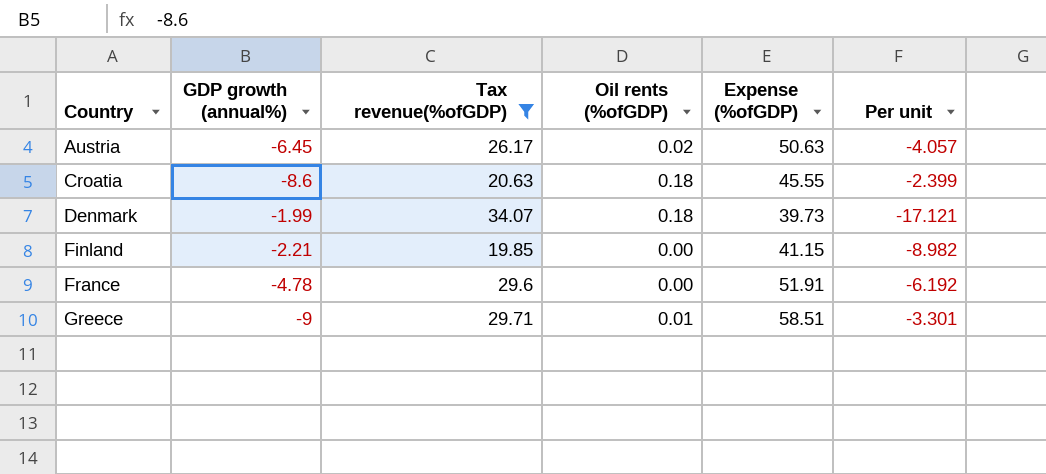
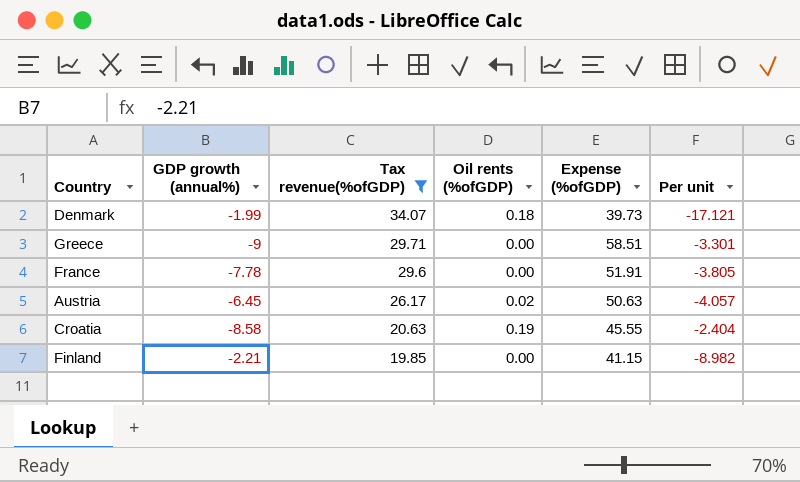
row order: Country ascending -> Tax revenue(%ofGDP) descending
Greece | Oil rents (%ofGDP): 0.01 -> 0.00
France | GDP growth (annual%): -4.78 -> -7.78
France | Per unit: -6.192 -> -3.805
Croatia | GDP growth (annual%): -8.6 -> -8.58
Croatia | Oil rents (%ofGDP): 0.18 -> 0.19
Croatia | Per unit: -2.399 -> -2.404

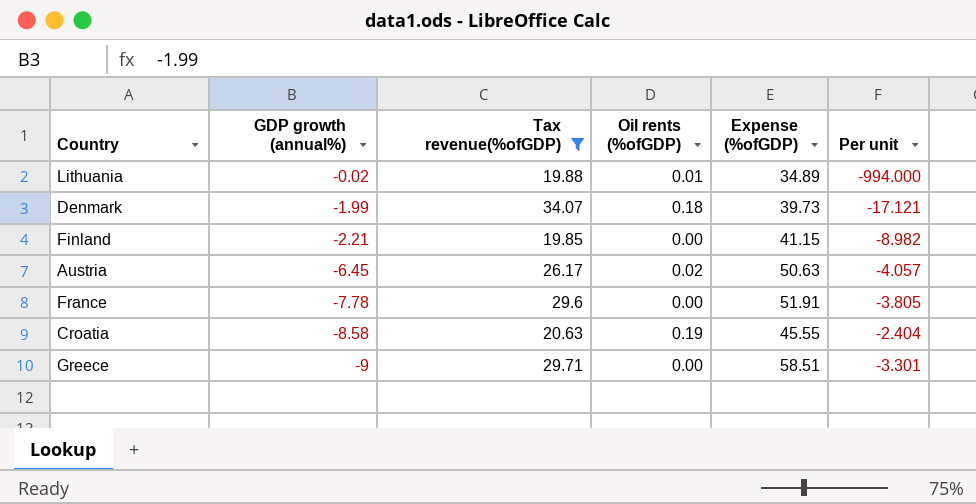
row order: Tax revenue(%ofGDP) descending -> GDP growth (annual%) descending
row Lithuania: none -> -0.02 | 19.88 | 0.01 | 34.89 | -994.000

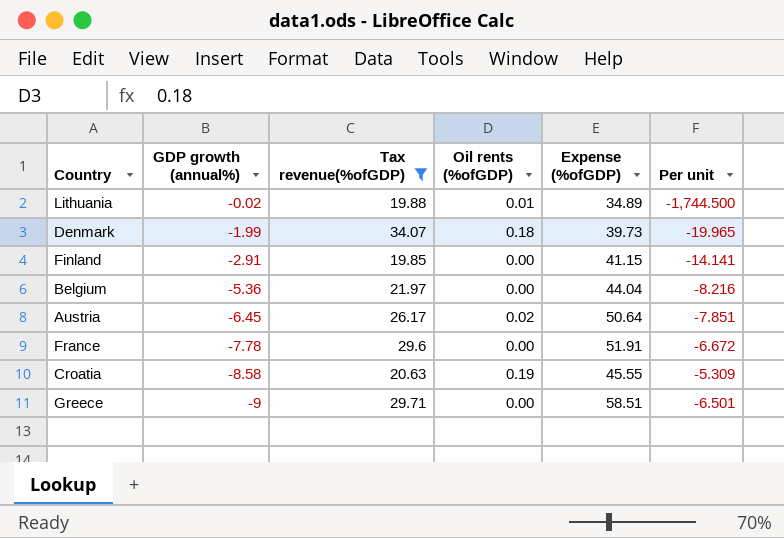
column Per unit | formula: [Tax revenue(%ofGDP)] / [GDP growth (annual%)] -> [Expense (%ofGDP)] / [GDP growth (annual%)]
Finland | GDP growth (annual%): -2.21 -> -2.91
row Belgium: none -> -5.36 | 21.97 | 0.00 | 44.04 | -8.216
Austria | Expense (%ofGDP): 50.63 -> 50.64

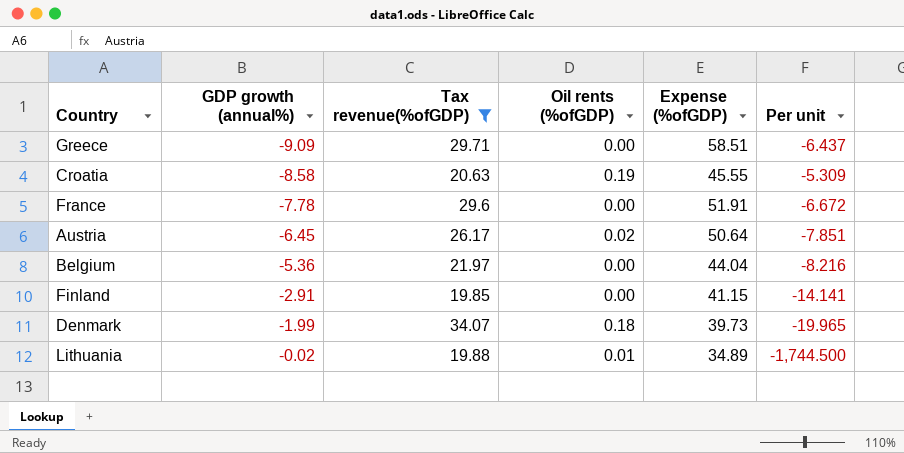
row order: GDP growth (annual%) descending -> GDP growth (annual%) ascending
Greece | GDP growth (annual%): -9 -> -9.09
Greece | Per unit: -6.501 -> -6.437

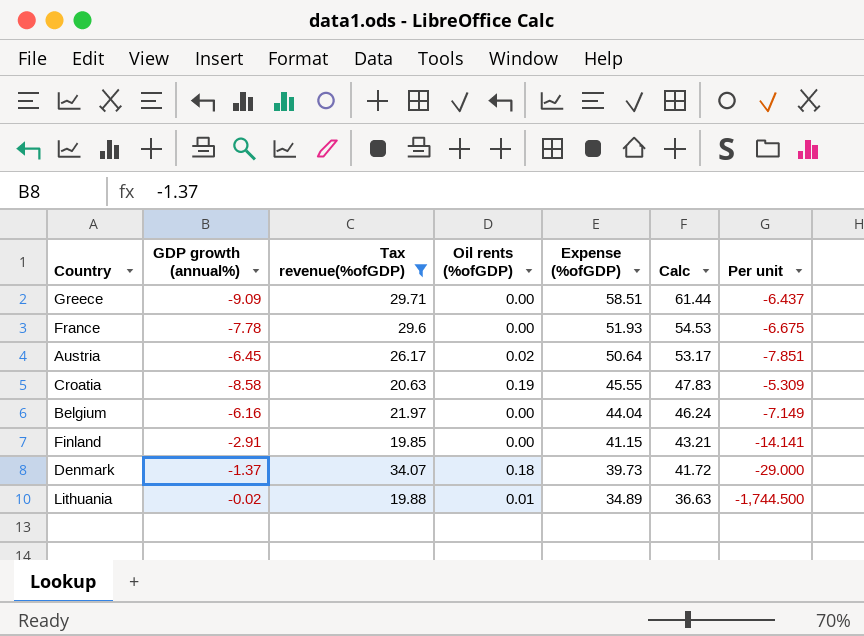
row order: GDP growth (annual%) ascending -> Expense (%ofGDP) descending
column Calc | formula: none -> [Expense (%ofGDP)] * 1.05
France | Expense (%ofGDP): 51.91 -> 51.93
France | Per unit: -6.672 -> -6.675
Belgium | GDP growth (annual%): -5.36 -> -6.16
Belgium | Per unit: -8.216 -> -7.149
Denmark | GDP growth (annual%): -1.99 -> -1.37
Denmark | Per unit: -19.965 -> -29.000

